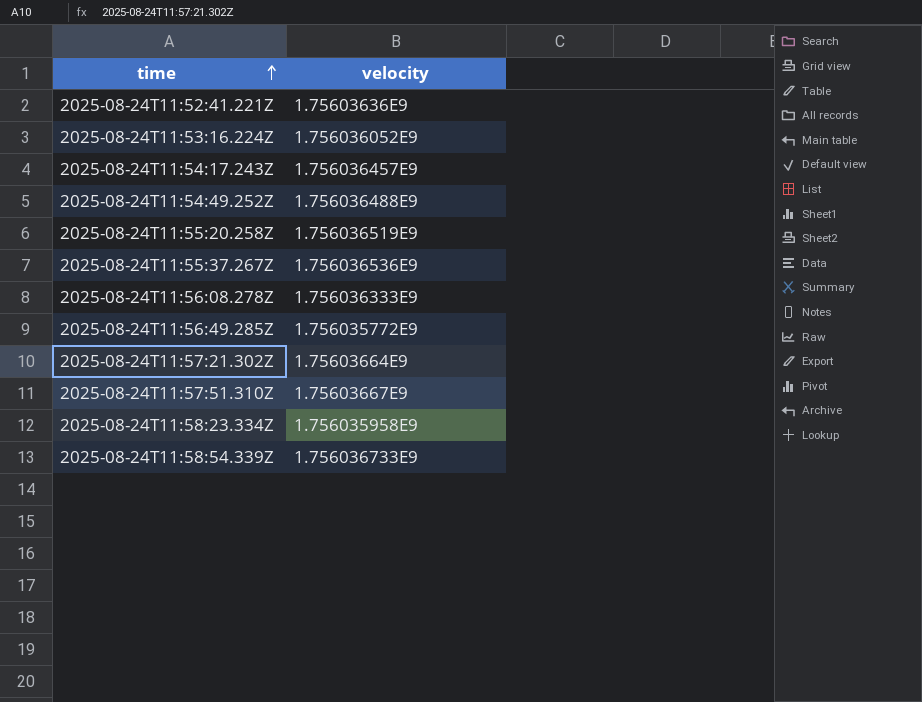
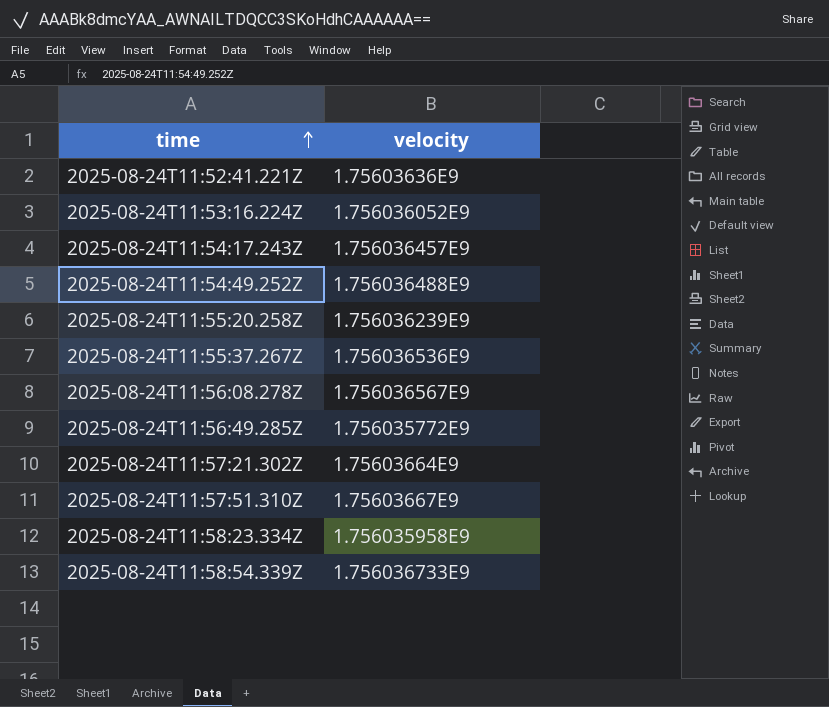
2025-08-24T11:55:20.258Z | velocity: 1.756036519E9 -> 1.756036239E9
2025-08-24T11:56:08.278Z | velocity: 1.756036333E9 -> 1.756036567E9

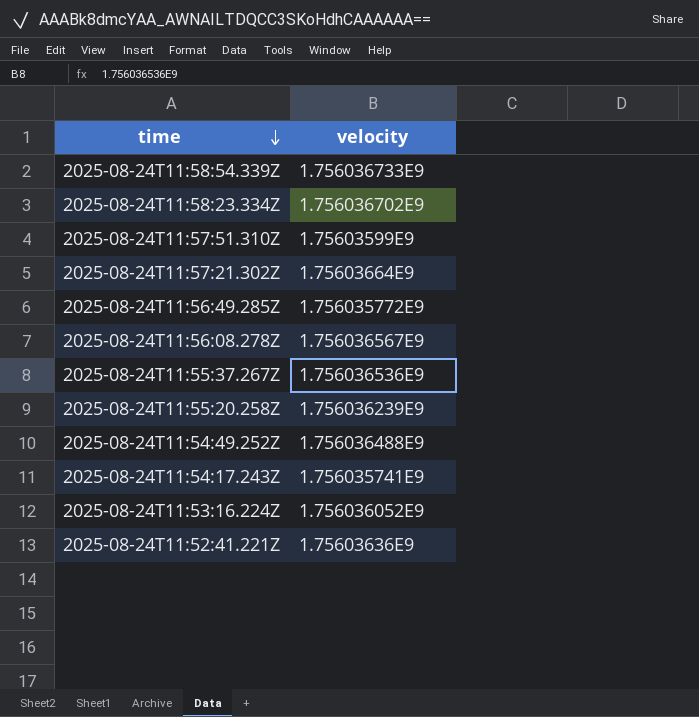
row order: time ascending -> time descending
2025-08-24T11:58:23.334Z | velocity: 1.756035958E9 -> 1.756036702E9
2025-08-24T11:57:51.310Z | velocity: 1.75603667E9 -> 1.75603599E9
2025-08-24T11:54:17.243Z | velocity: 1.756036457E9 -> 1.756035741E9

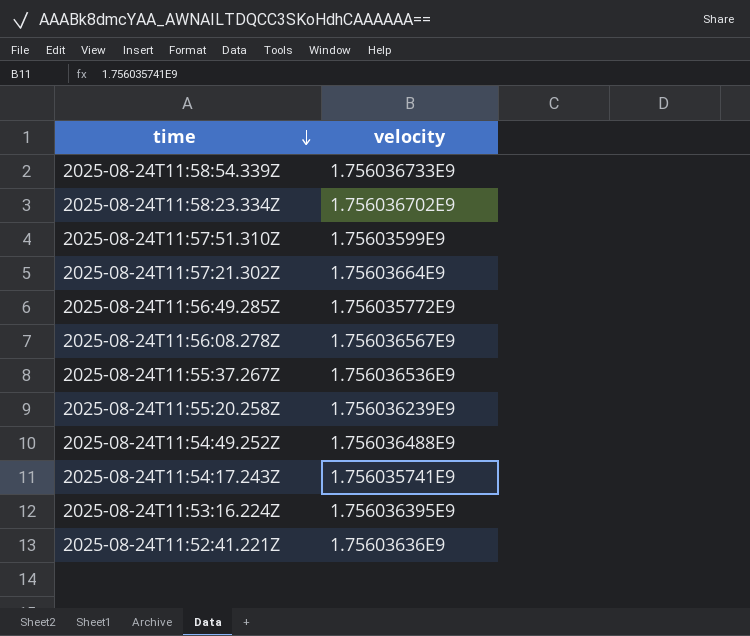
2025-08-24T11:53:16.224Z | velocity: 1.756036052E9 -> 1.756036395E9

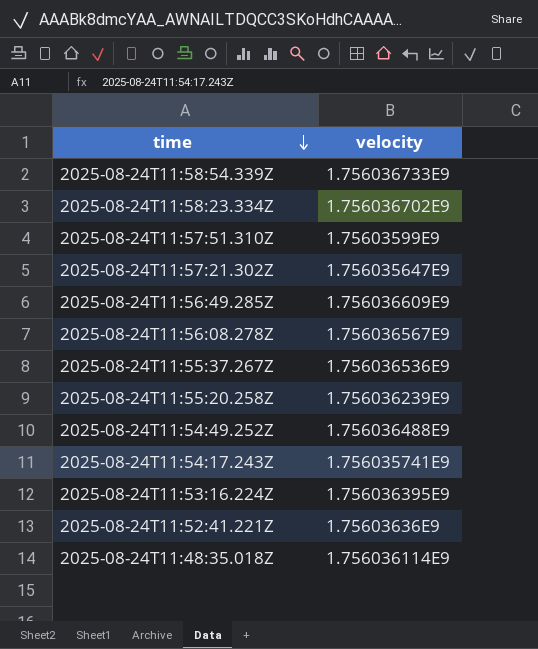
2025-08-24T11:57:21.302Z | velocity: 1.75603664E9 -> 1.756035647E9
2025-08-24T11:56:49.285Z | velocity: 1.756035772E9 -> 1.756036609E9
row 2025-08-24T11:48:35.018Z: none -> 1.756036114E9

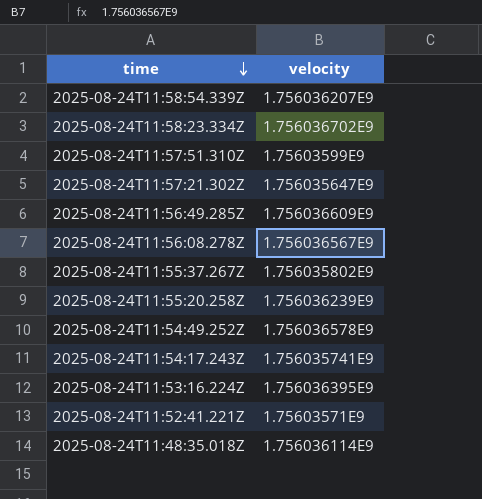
2025-08-24T11:58:54.339Z | velocity: 1.756036733E9 -> 1.756036207E9
2025-08-24T11:55:37.267Z | velocity: 1.756036536E9 -> 1.756035802E9
2025-08-24T11:54:49.252Z | velocity: 1.756036488E9 -> 1.756036578E9
2025-08-24T11:52:41.221Z | velocity: 1.75603636E9 -> 1.75603571E9

